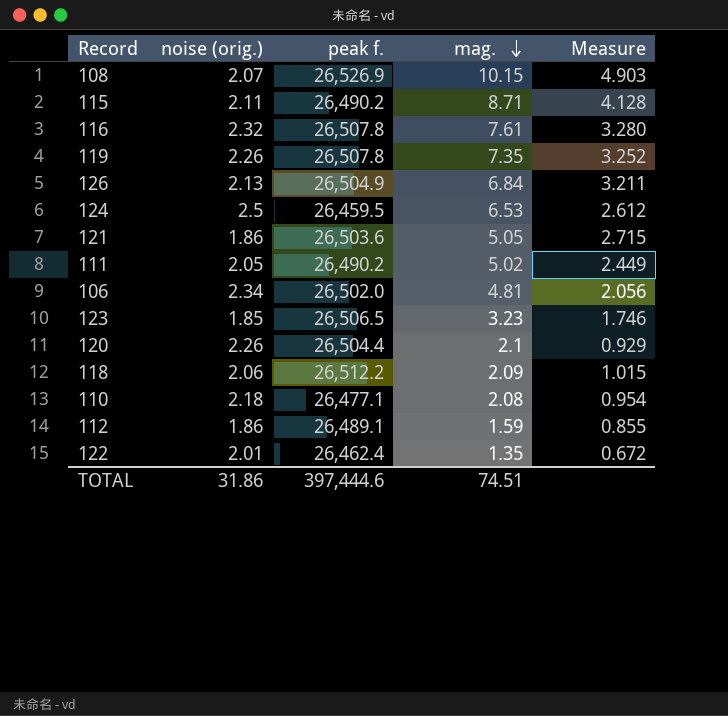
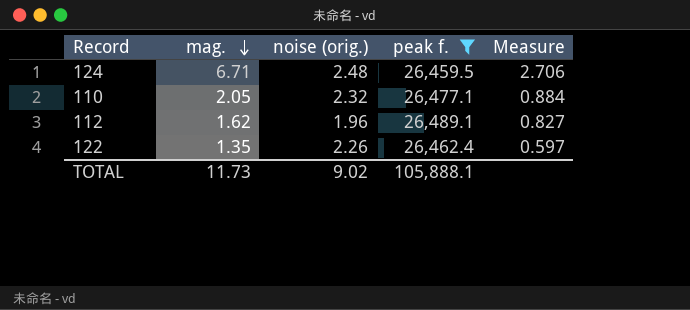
filter: none -> peak f. <= 26,489.1
column mag. | position: 4 -> 2
124 | mag.: 6.53 -> 6.71
124 | noise (orig.): 2.5 -> 2.48
124 | Measure: 2.612 -> 2.706
110 | mag.: 2.08 -> 2.05
110 | noise (orig.): 2.18 -> 2.32
110 | Measure: 0.954 -> 0.884
112 | mag.: 1.59 -> 1.62
112 | noise (orig.): 1.86 -> 1.96
112 | Measure: 0.855 -> 0.827
122 | noise (orig.): 2.01 -> 2.26
122 | Measure: 0.672 -> 0.597
TOTAL | mag.: 74.51 -> 11.73
TOTAL | noise (orig.): 31.86 -> 9.02
TOTAL | peak f.: 397,444.6 -> 105,888.1

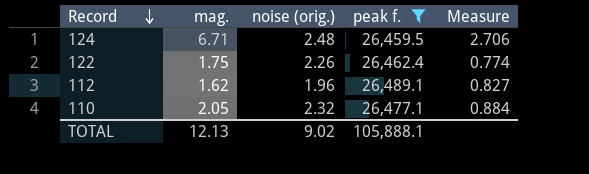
row order: mag. descending -> Record descending
122 | mag.: 1.35 -> 1.75
122 | Measure: 0.597 -> 0.774
TOTAL | mag.: 11.73 -> 12.13

